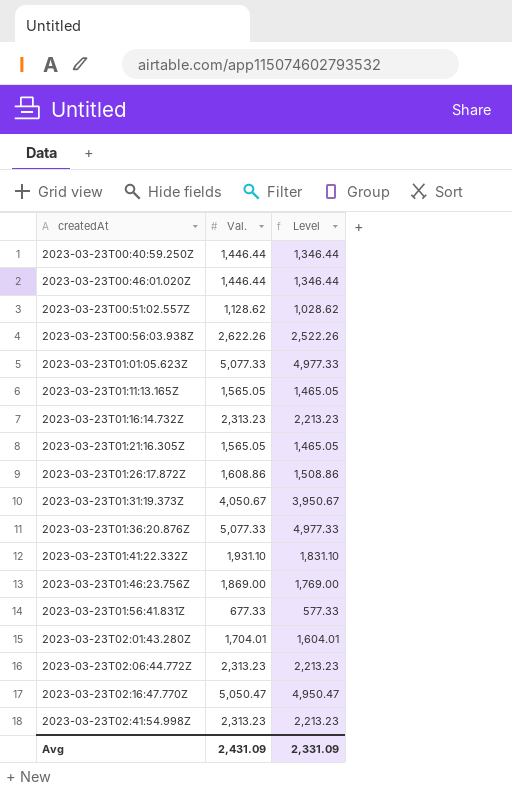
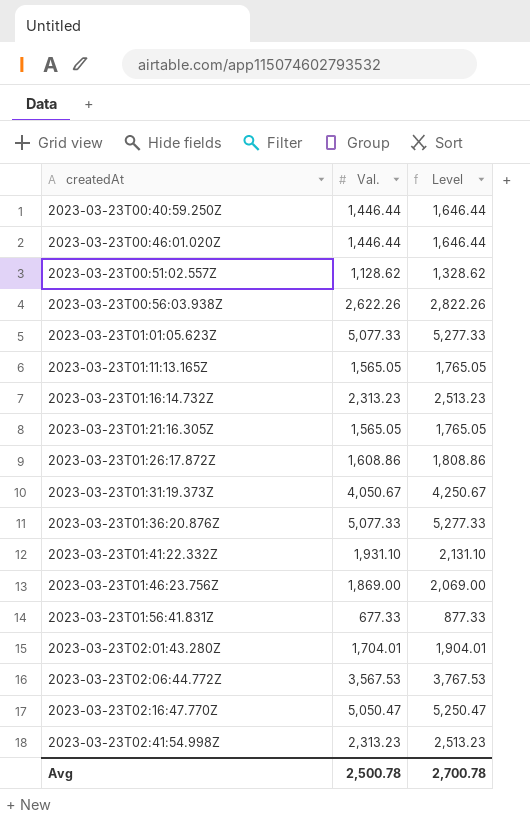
column Level | formula: [Val.] - 100 -> [Val.] + 200
2023-03-23T02:06:44.772Z | Val.: 2,313.23 -> 3,567.53
Avg | Val.: 2,431.09 -> 2,500.78
Avg | Level: 2,331.09 -> 2,700.78

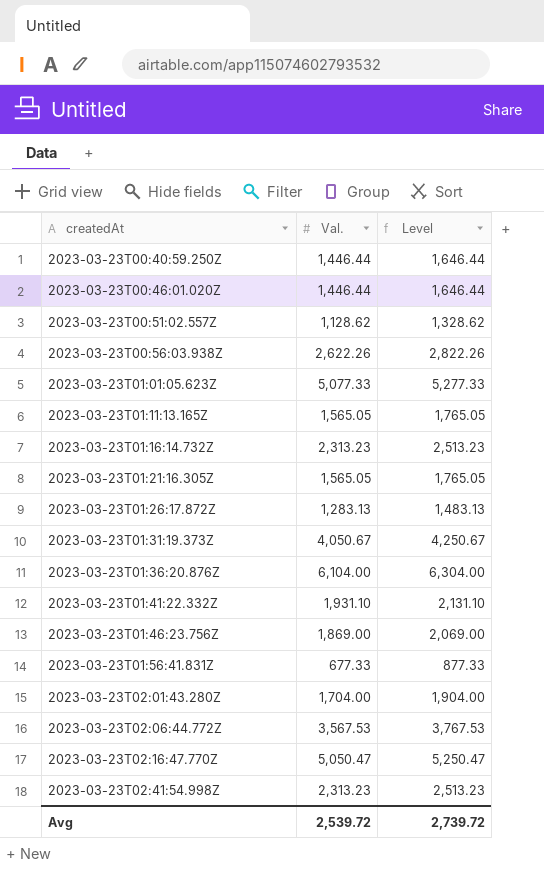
2023-03-23T01:26:17.872Z | Val.: 1,608.86 -> 1,283.13
2023-03-23T01:26:17.872Z | Level: 1,808.86 -> 1,483.13
2023-03-23T01:36:20.876Z | Val.: 5,077.33 -> 6,104.00
2023-03-23T01:36:20.876Z | Level: 5,277.33 -> 6,304.00
2023-03-23T02:01:43.280Z | Val.: 1,704.01 -> 1,704.00
2023-03-23T02:01:43.280Z | Level: 1,904.01 -> 1,904.00
Avg | Val.: 2,500.78 -> 2,539.72
Avg | Level: 2,700.78 -> 2,739.72

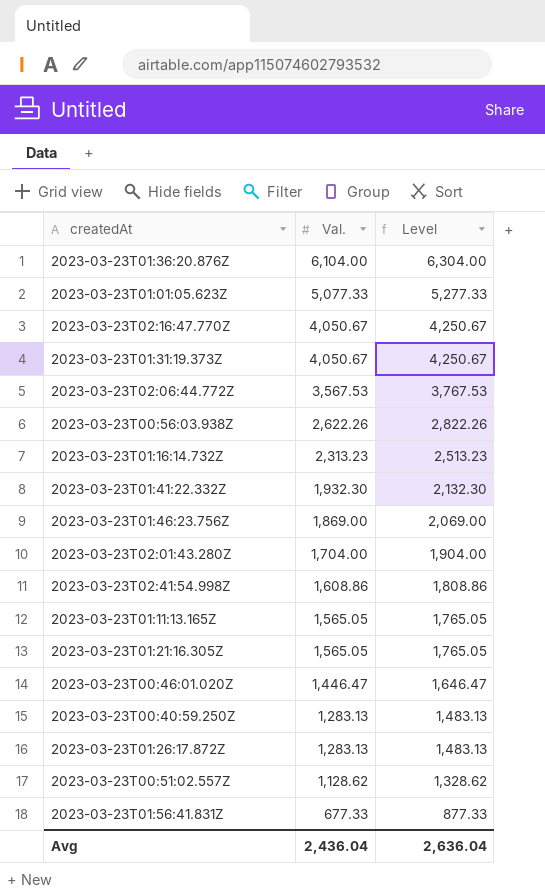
row order: createdAt ascending -> Val. descending
2023-03-23T02:16:47.770Z | Val.: 5,050.47 -> 4,050.67
2023-03-23T02:16:47.770Z | Level: 5,250.47 -> 4,250.67
2023-03-23T01:41:22.332Z | Val.: 1,931.10 -> 1,932.30
2023-03-23T01:41:22.332Z | Level: 2,131.10 -> 2,132.30
2023-03-23T02:41:54.998Z | Val.: 2,313.23 -> 1,608.86
2023-03-23T02:41:54.998Z | Level: 2,513.23 -> 1,808.86
2023-03-23T00:46:01.020Z | Val.: 1,446.44 -> 1,446.47
2023-03-23T00:46:01.020Z | Level: 1,646.44 -> 1,646.47
2023-03-23T00:40:59.250Z | Val.: 1,446.44 -> 1,283.13
2023-03-23T00:40:59.250Z | Level: 1,646.44 -> 1,483.13
Avg | Val.: 2,539.72 -> 2,436.04
Avg | Level: 2,739.72 -> 2,636.04

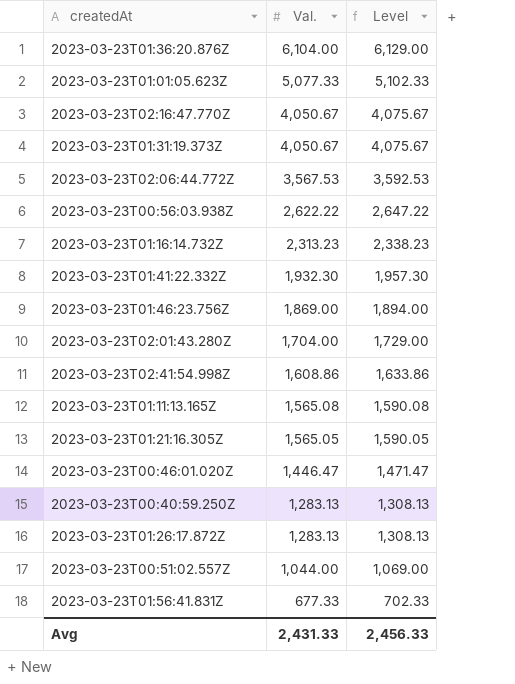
column Level | formula: [Val.] + 200 -> [Val.] + 25
2023-03-23T00:56:03.938Z | Val.: 2,622.26 -> 2,622.22
2023-03-23T01:11:13.165Z | Val.: 1,565.05 -> 1,565.08
2023-03-23T00:51:02.557Z | Val.: 1,128.62 -> 1,044.00
Avg | Val.: 2,436.04 -> 2,431.33
Avg | Level: 2,636.04 -> 2,456.33

